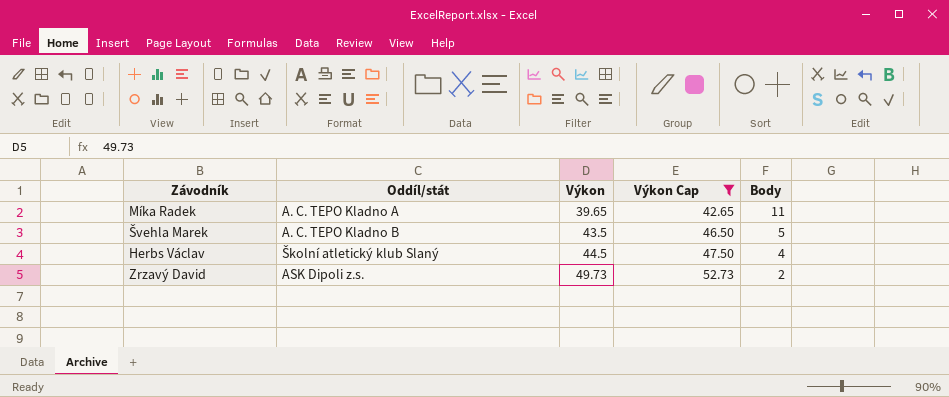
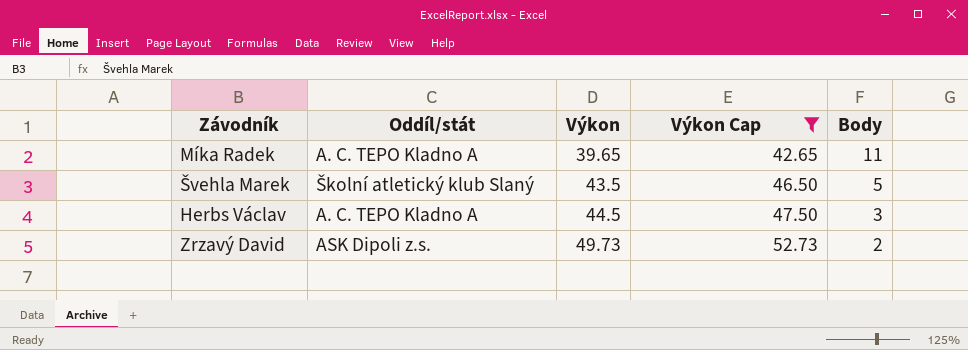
Švehla Marek | Oddíl/stát: A. C. TEPO Kladno B -> Školní atletický klub Slaný
Herbs Václav | Oddíl/stát: Školní atletický klub Slaný -> A. C. TEPO Kladno A
Herbs Václav | Body: 4 -> 3

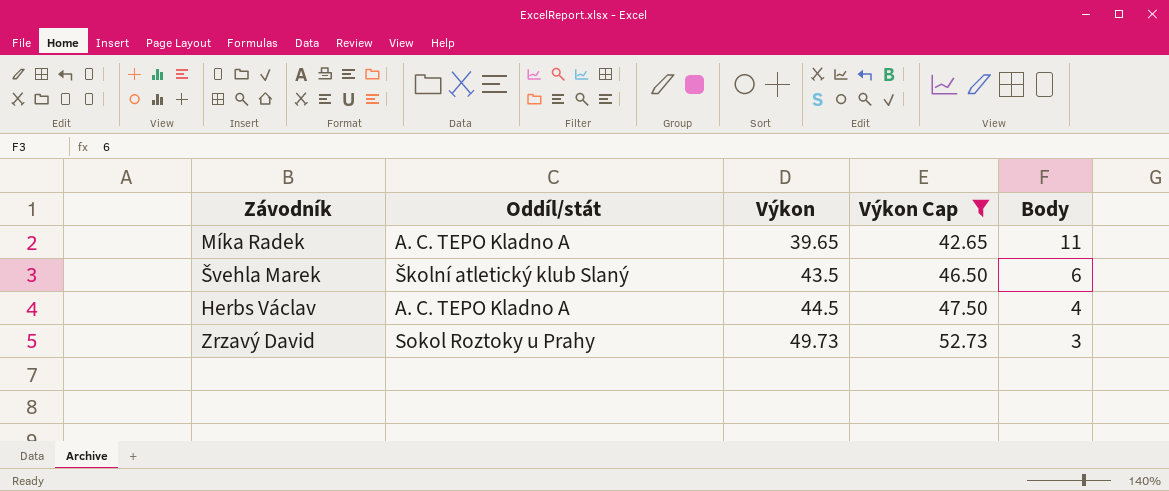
Švehla Marek | Body: 5 -> 6
Herbs Václav | Body: 3 -> 4
Zrzavý David | Oddíl/stát: ASK Dipoli z.s. -> Sokol Roztoky u Prahy
Zrzavý David | Body: 2 -> 3

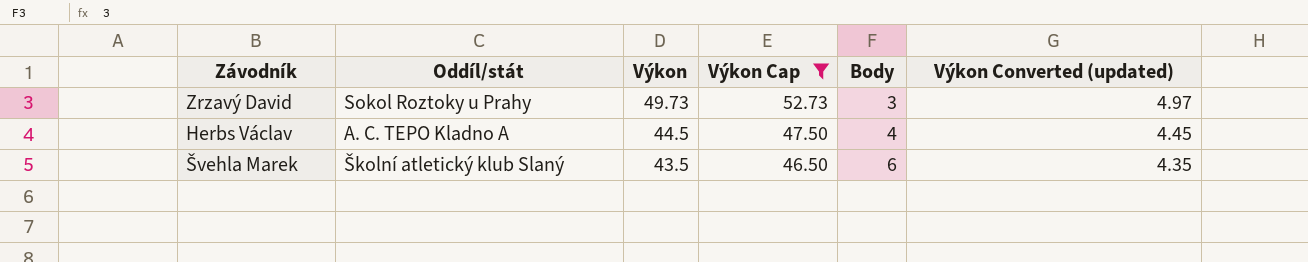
row order: Výkon ascending -> Výkon descending
column Výkon Converted (updated) | formula: none -> [Výkon] * 0.1
row Míka Radek: A. C. TEPO Kladno A | 39.65 | 42.65 | 11 -> none

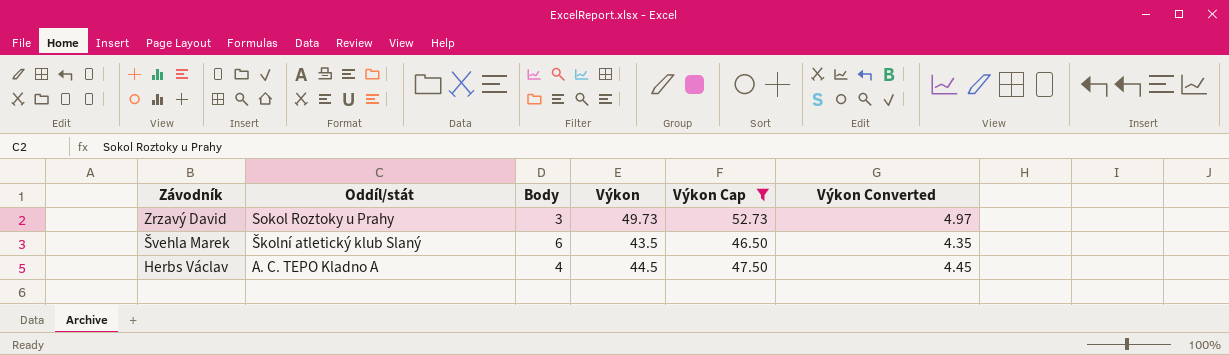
row order: Výkon descending -> Závodník descending
column Body | position: 5 -> 3
column name: Výkon Converted (updated) -> Výkon Converted

